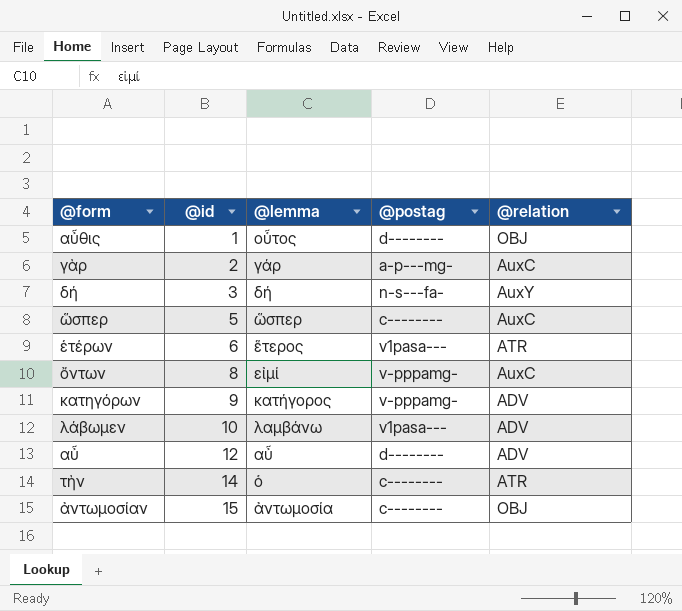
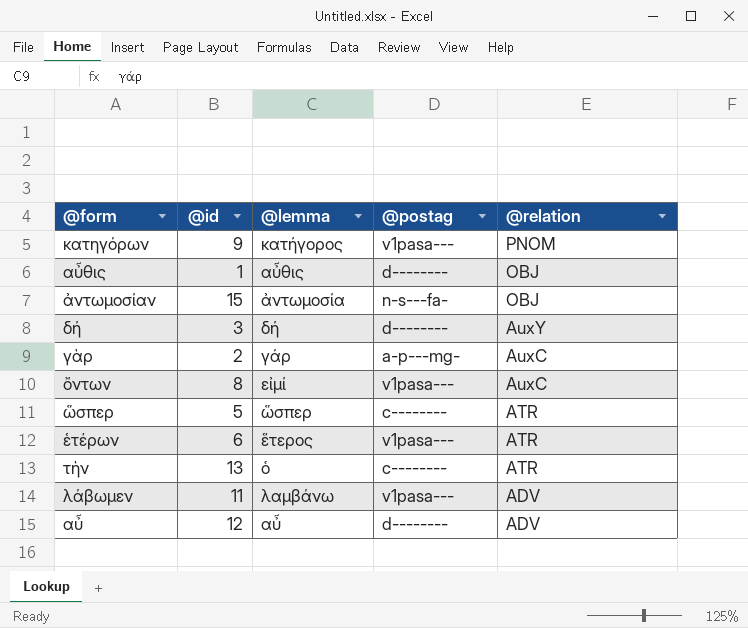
row order: @id ascending -> @relation descending
κατηγόρων | @postag: v-pppamg- -> v1pasa---
κατηγόρων | @relation: ADV -> PNOM
αὖθις | @lemma: οὗτος -> αὖθις
ἀντωμοσίαν | @postag: c-------- -> n-s---fa-
δή | @postag: n-s---fa- -> d--------
ὄντων | @postag: v-pppamg- -> v1pasa---
ὥσπερ | @relation: AuxC -> ATR
τὴν | @id: 14 -> 13
λάβωμεν | @id: 10 -> 11

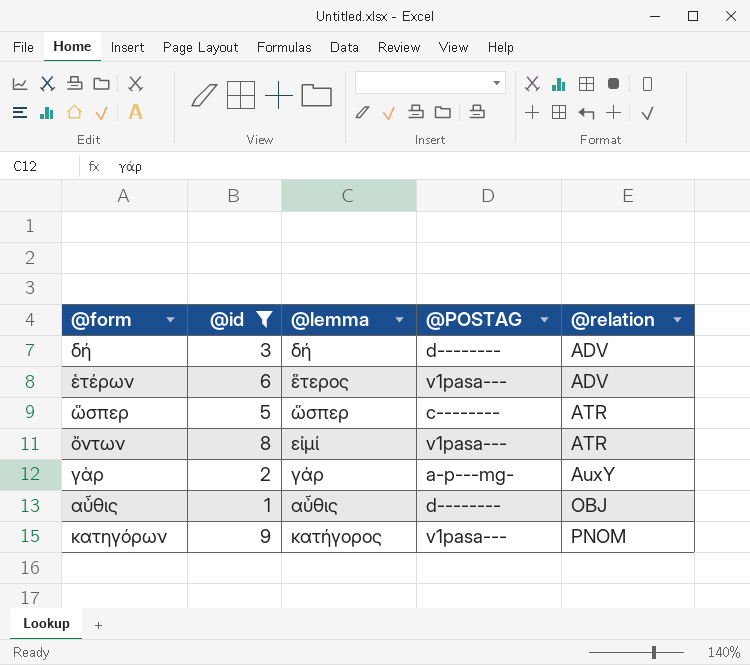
filter: none -> @id <= 9
row order: @relation descending -> @relation ascending
column name: @postag -> @POSTAG
δή | @relation: AuxY -> ADV
ἑτέρων | @relation: ATR -> ADV
ὄντων | @relation: AuxC -> ATR
γὰρ | @relation: AuxC -> AuxY

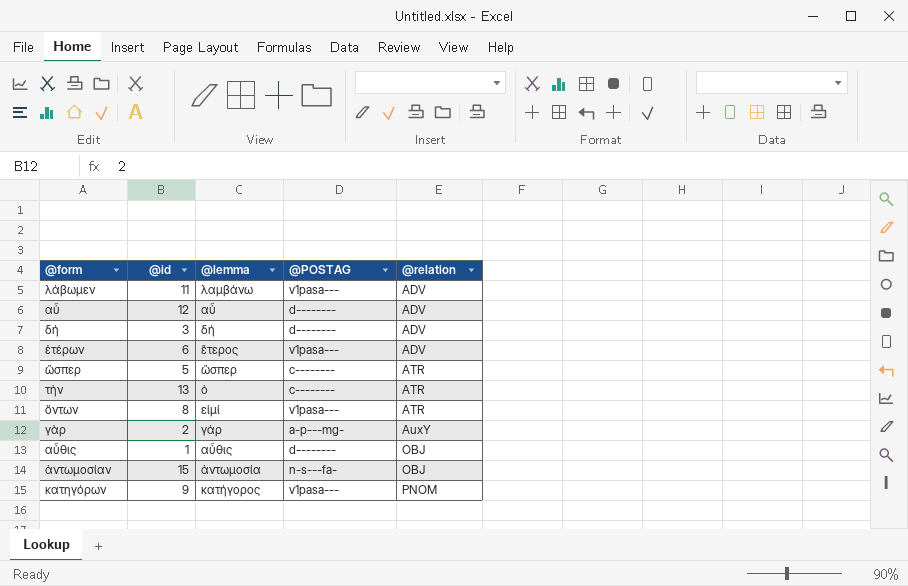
filter: @id <= 9 -> none

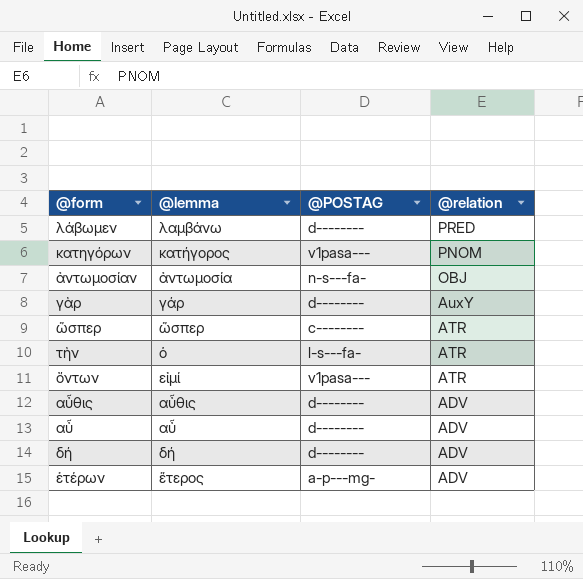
row order: @relation ascending -> @relation descending
column @id | position: 2 -> none
λάβωμεν | @POSTAG: v1pasa--- -> d--------
λάβωμεν | @relation: ADV -> PRED
γὰρ | @POSTAG: a-p---mg- -> d--------
τὴν | @POSTAG: c-------- -> l-s---fa-
αὖθις | @relation: OBJ -> ADV
ἑτέρων | @POSTAG: v1pasa--- -> a-p---mg-

